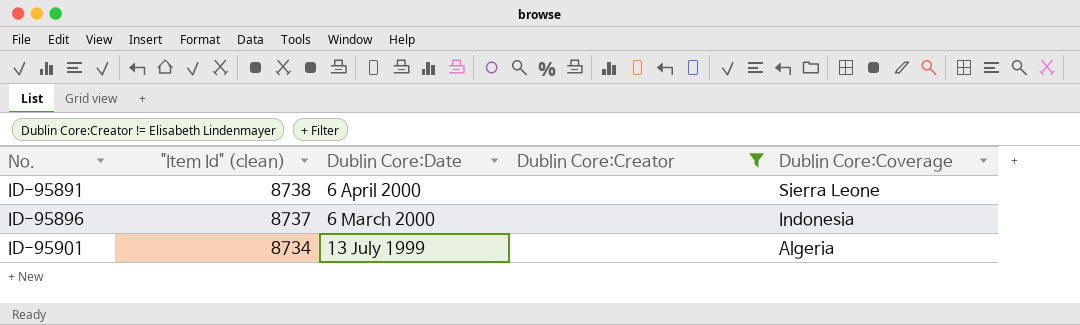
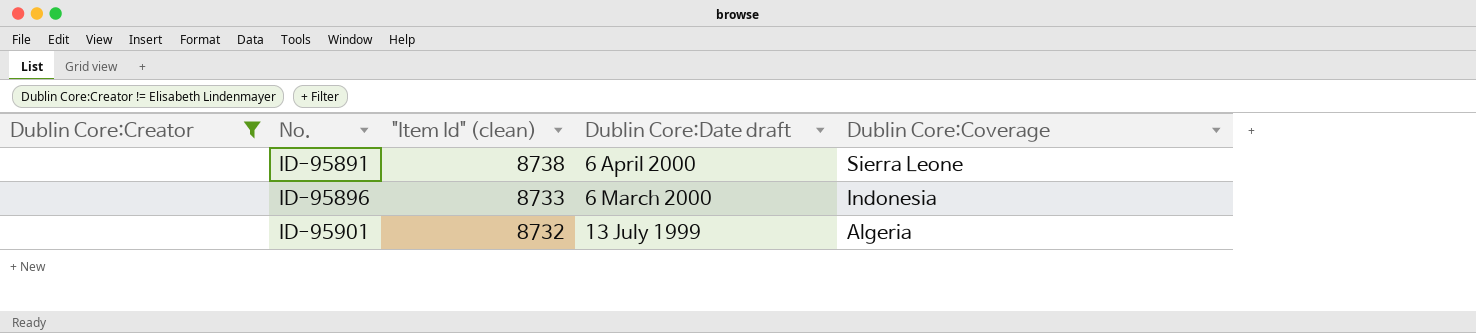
column Dublin Core:Creator | position: 4 -> 1
column name: Dublin Core:Date -> Dublin Core:Date draft
ID-95896 | "Item Id" (clean): 8737 -> 8733
ID-95901 | "Item Id" (clean): 8734 -> 8732

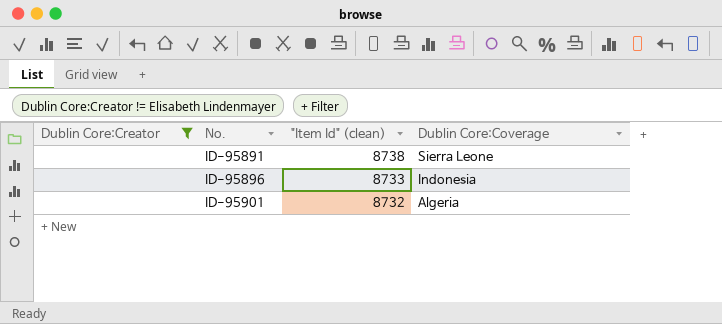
column Dublin Core:Date draft | position: 4 -> none

